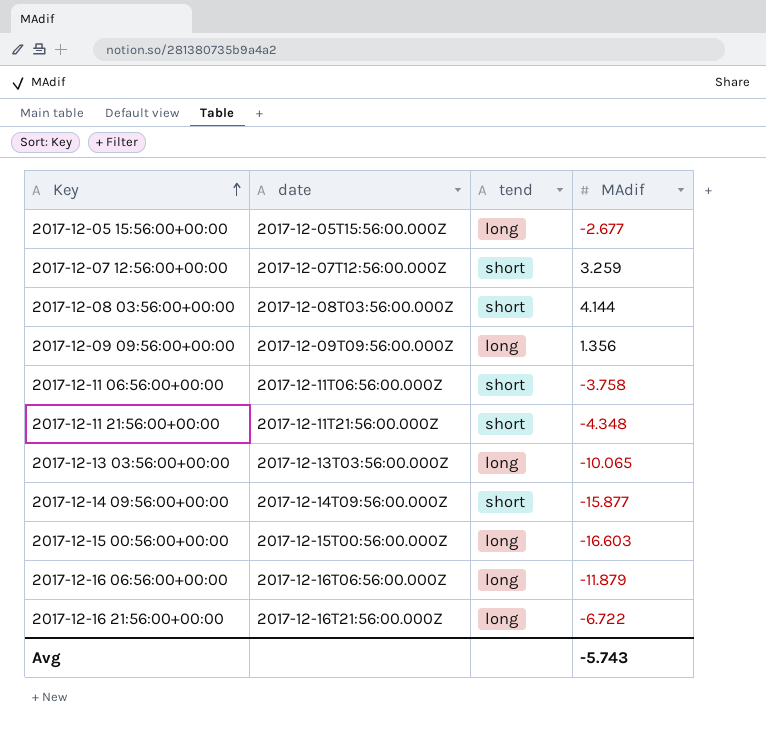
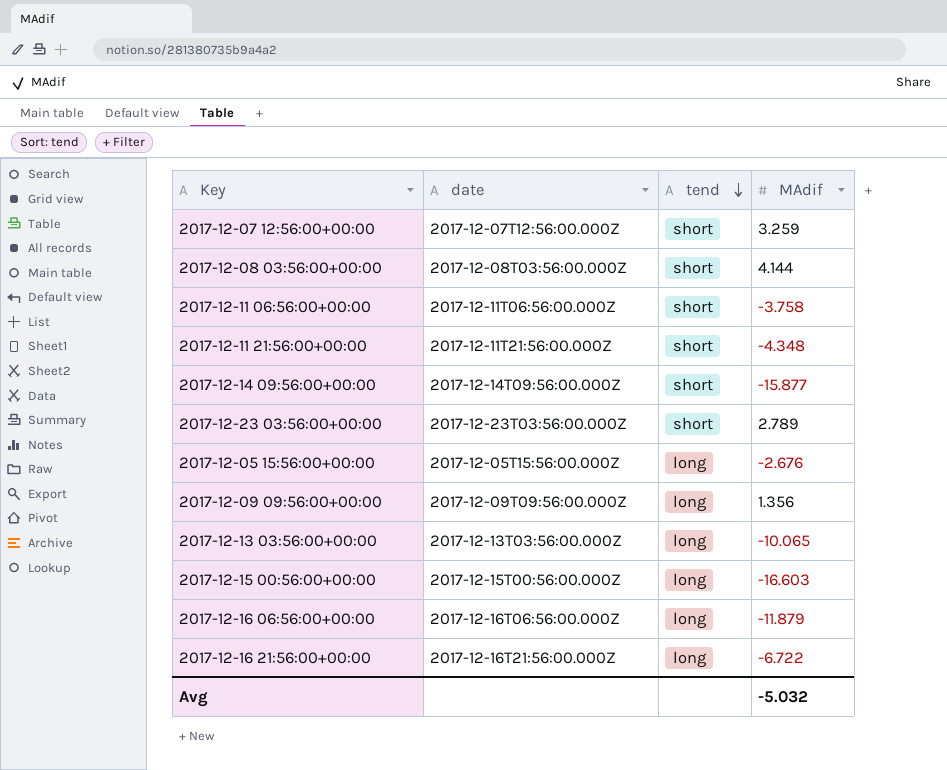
row order: Key ascending -> tend descending
row 2017-12-23 03:56:00+00:00: none -> 2017-12-23T03:56:00.000Z | short | 2.789
2017-12-05 15:56:00+00:00 | MAdif: -2.677 -> -2.676
Avg | MAdif: -5.743 -> -5.032

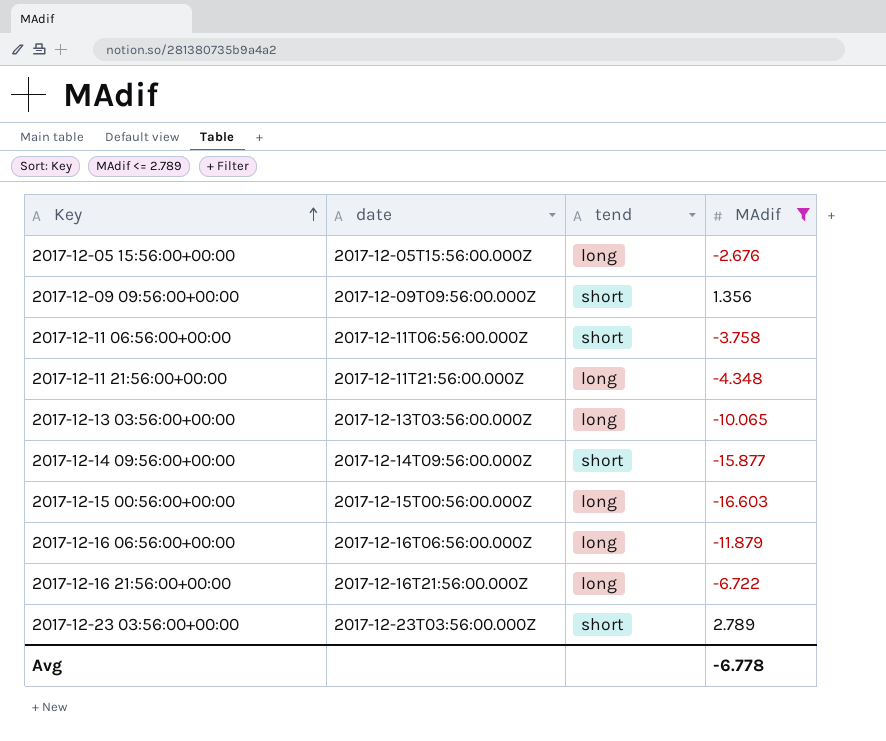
filter: none -> MAdif <= 2.789
row order: tend descending -> Key ascending
2017-12-09 09:56:00+00:00 | tend: long -> short
2017-12-11 21:56:00+00:00 | tend: short -> long
Avg | MAdif: -5.032 -> -6.778

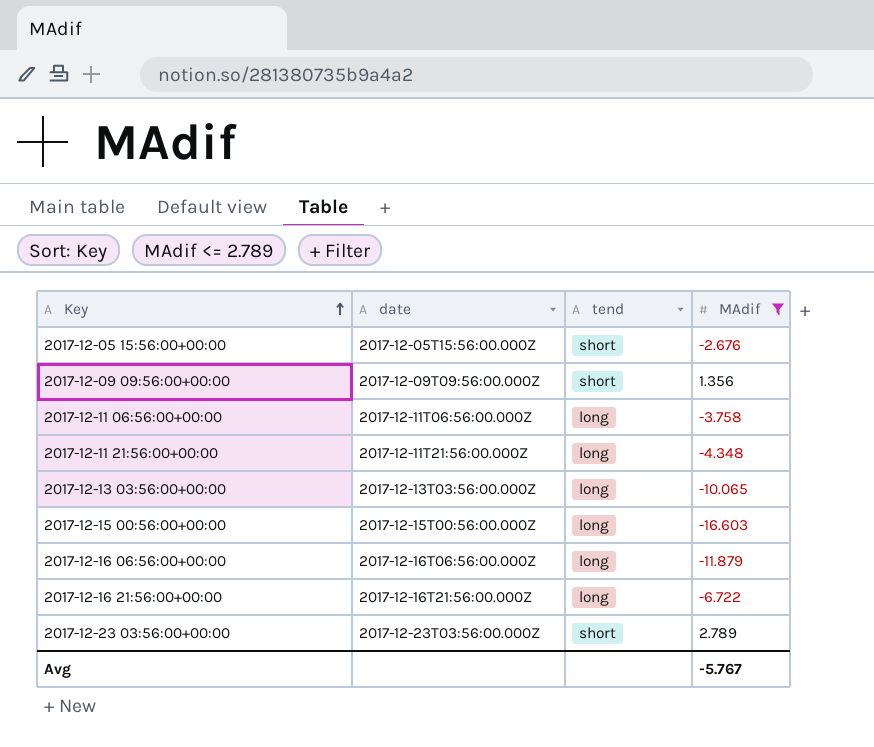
row 2017-12-14 09:56:00+00:00: 2017-12-14T09:56:00.000Z | short | -15.877 -> none
2017-12-05 15:56:00+00:00 | tend: long -> short
2017-12-11 06:56:00+00:00 | tend: short -> long
Avg | MAdif: -6.778 -> -5.767

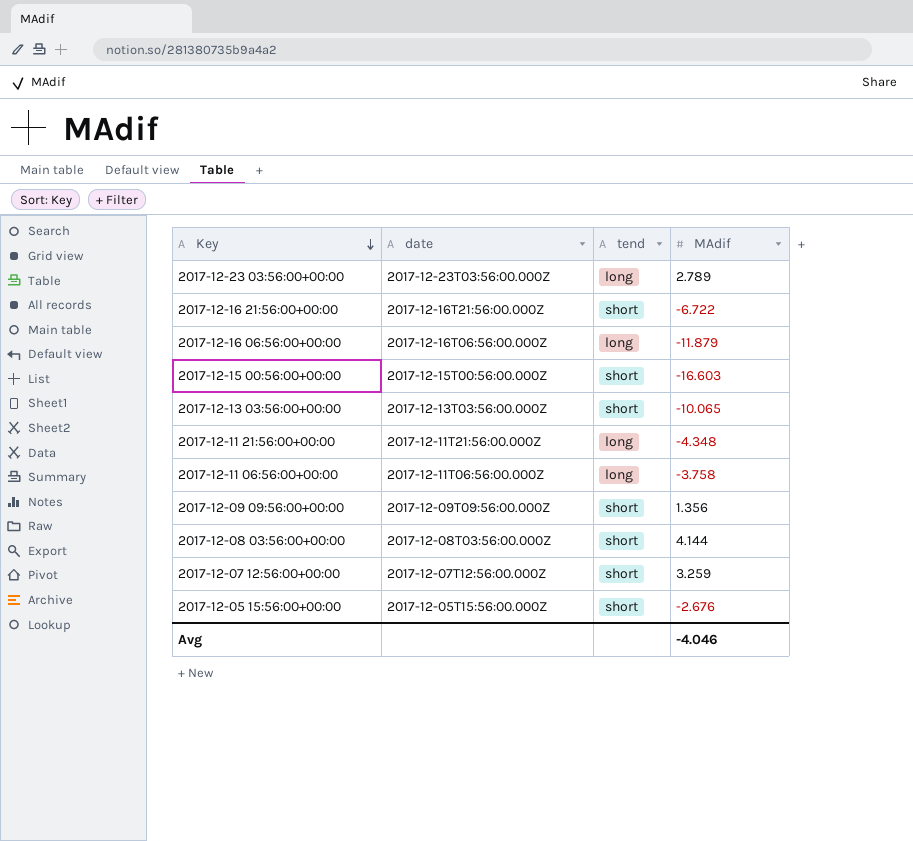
filter: MAdif <= 2.789 -> none
row order: Key ascending -> Key descending
2017-12-23 03:56:00+00:00 | tend: short -> long
2017-12-16 21:56:00+00:00 | tend: long -> short
2017-12-15 00:56:00+00:00 | tend: long -> short
2017-12-13 03:56:00+00:00 | tend: long -> short
Avg | MAdif: -5.767 -> -4.046

